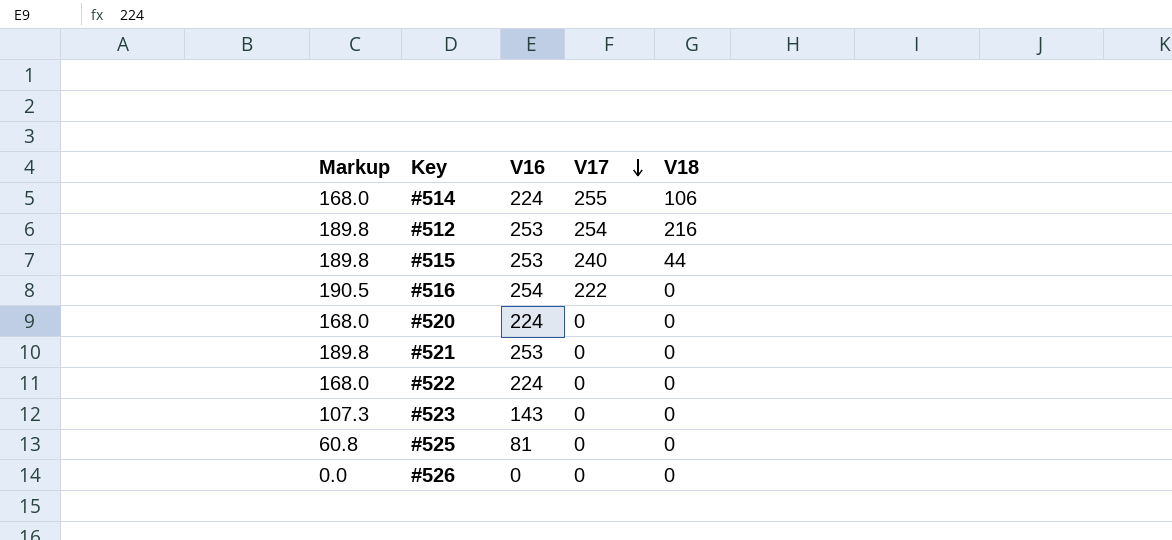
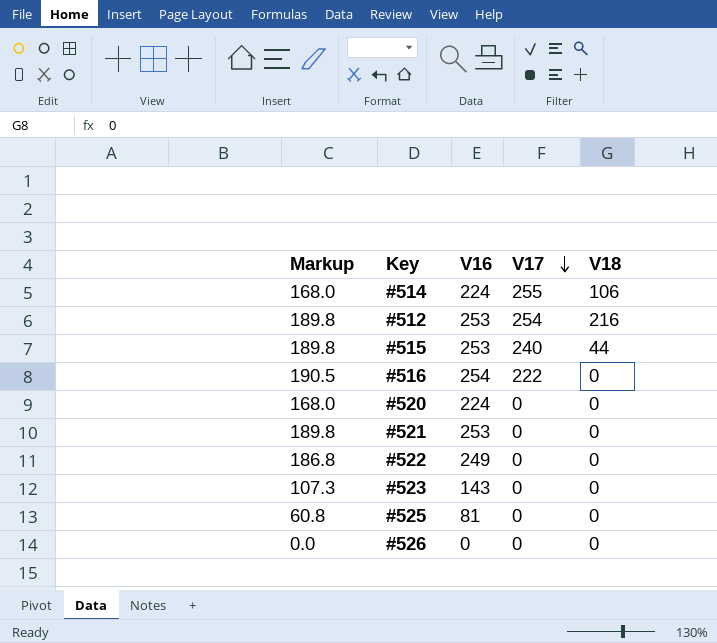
#522 | Markup: 168.0 -> 186.8
#522 | V16: 224 -> 249

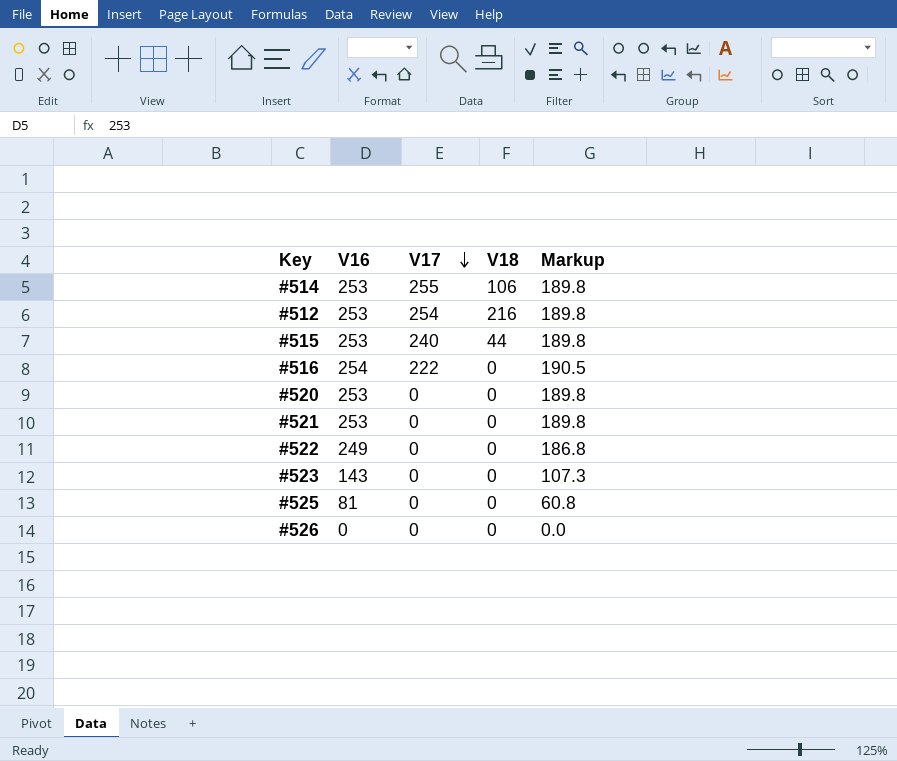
column Markup | position: 1 -> 5
#514 | V16: 224 -> 253
#514 | Markup: 168.0 -> 189.8
#520 | V16: 224 -> 253
#520 | Markup: 168.0 -> 189.8

